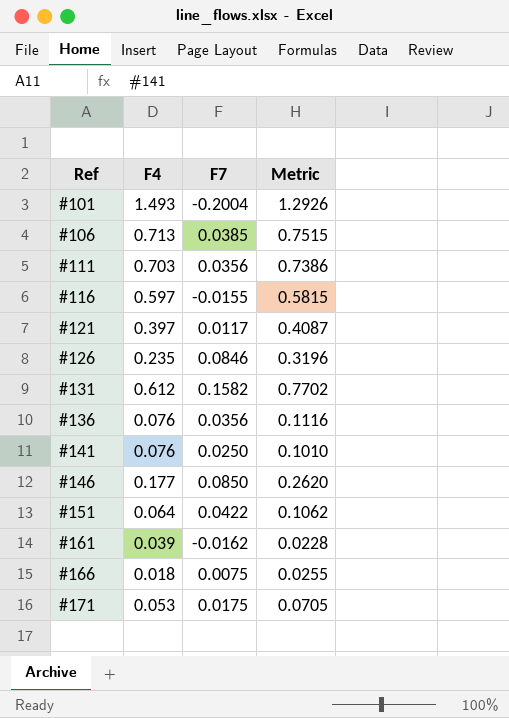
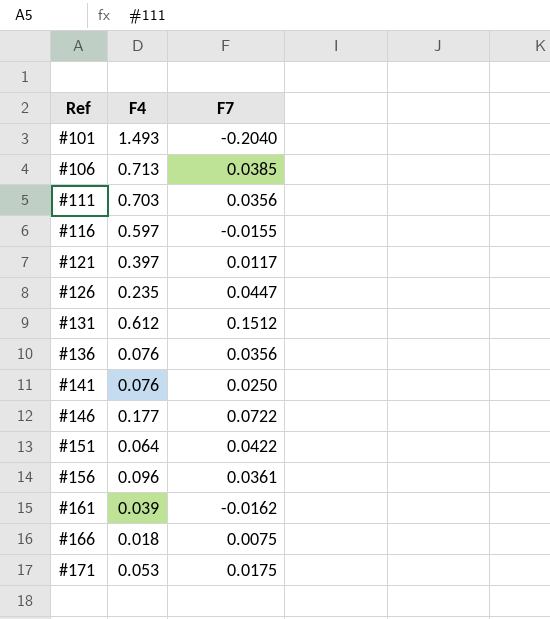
column Metric | formula: [F4] + [F7] -> none
#101 | F7: -0.2004 -> -0.2040
#126 | F7: 0.0846 -> 0.0447
#131 | F7: 0.1582 -> 0.1512
#146 | F7: 0.0850 -> 0.0722
row #156: none -> 0.096 | 0.0361

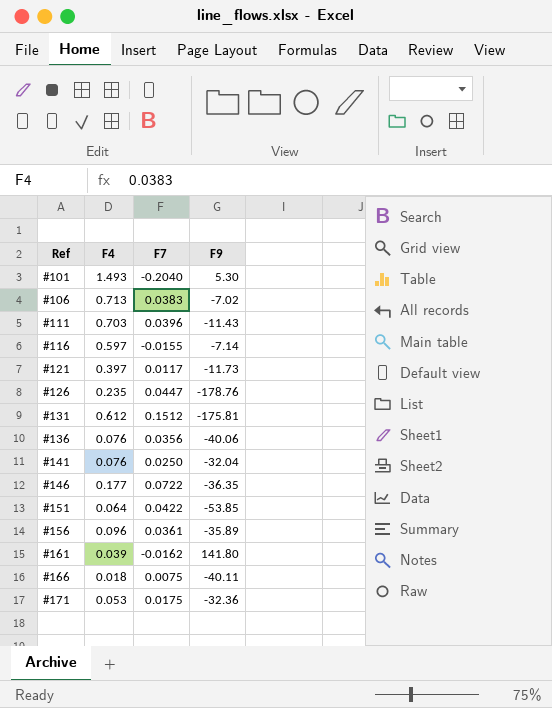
column F9 | position: none -> 4
#106 | F7: 0.0385 -> 0.0383
#111 | F7: 0.0356 -> 0.0396

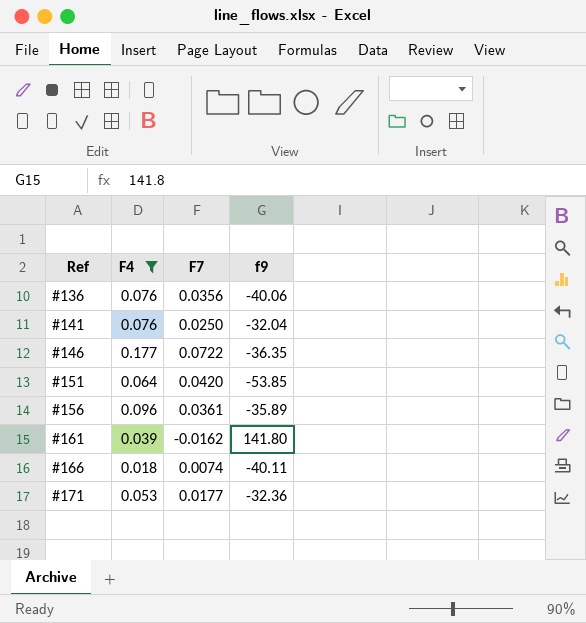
filter: none -> F4 <= 0.177
column name: F9 -> f9
#151 | F7: 0.0422 -> 0.0420
#166 | F7: 0.0075 -> 0.0074
#171 | F7: 0.0175 -> 0.0177

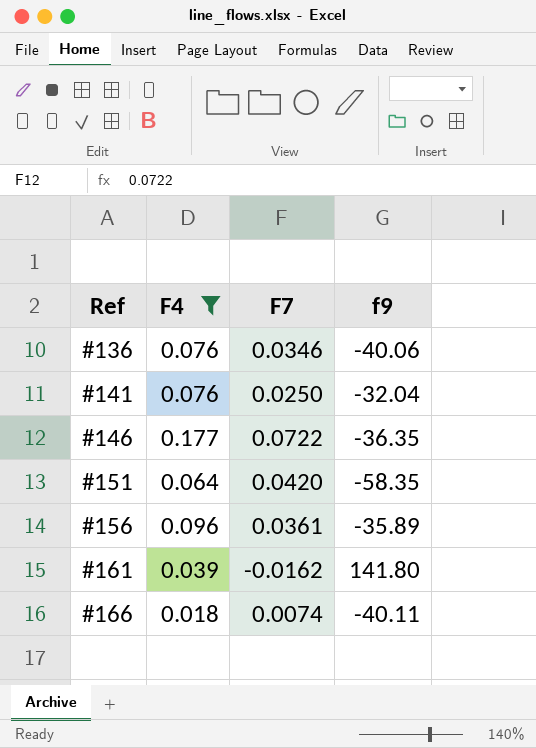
row #171: 0.053 | 0.0177 | -32.36 -> none
#136 | F7: 0.0356 -> 0.0346
#151 | f9: -53.85 -> -58.35

